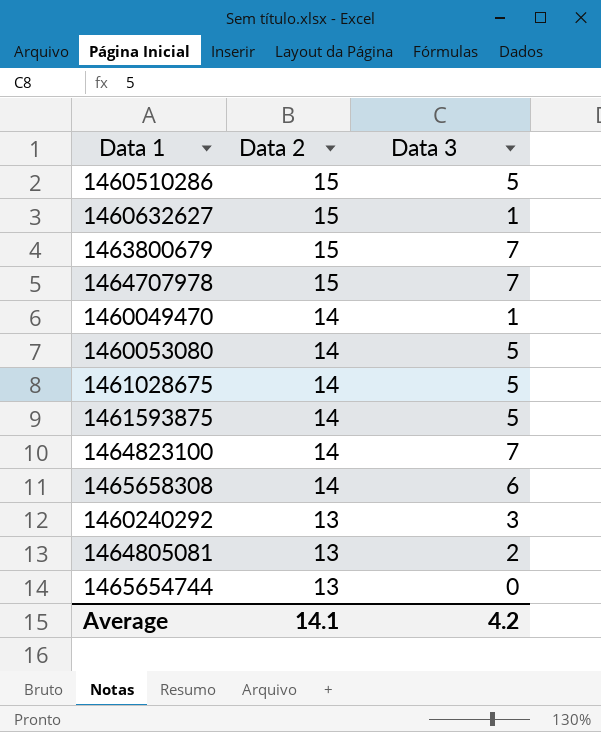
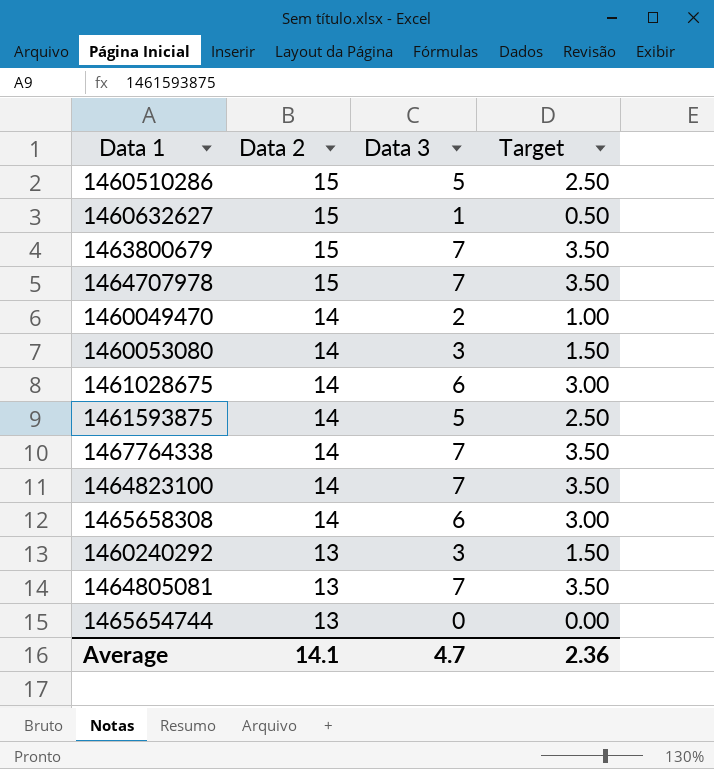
column Target | formula: none -> [Data 3] * 0.5
1460049470 | Data 3: 1 -> 2
1460053080 | Data 3: 5 -> 3
1461028675 | Data 3: 5 -> 6
row 1467764338: none -> 14 | 7 | 3.50
1464805081 | Data 3: 2 -> 7
Average | Data 3: 4.2 -> 4.7

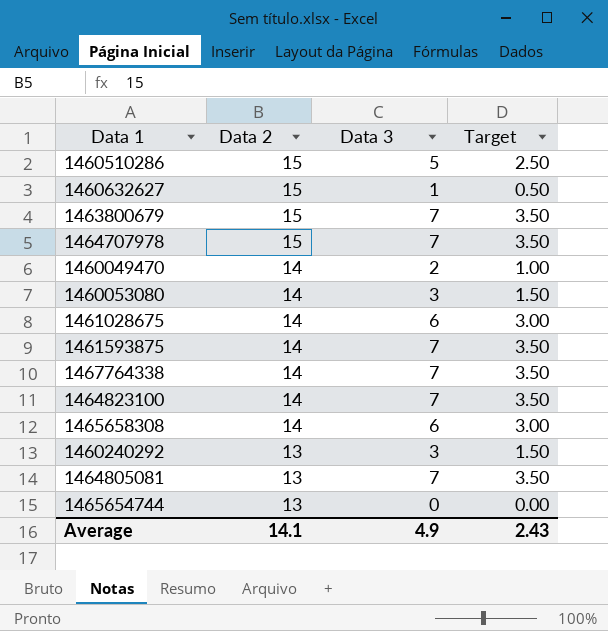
1461593875 | Data 3: 5 -> 7
1461593875 | Target: 2.50 -> 3.50
Average | Data 3: 4.7 -> 4.9
Average | Target: 2.36 -> 2.43

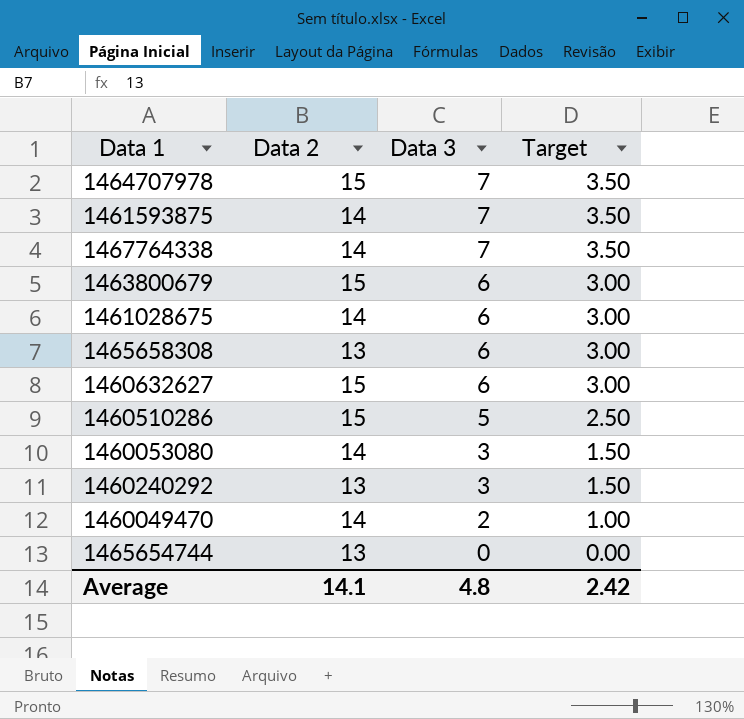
row order: Data 2 descending -> Data 3 descending
row 1464823100: 14 | 7 | 3.50 -> none
row 1464805081: 13 | 7 | 3.50 -> none
1463800679 | Data 3: 7 -> 6
1463800679 | Target: 3.50 -> 3.00
1465658308 | Data 2: 14 -> 13
1460632627 | Data 3: 1 -> 6
1460632627 | Target: 0.50 -> 3.00
Average | Data 3: 4.9 -> 4.8
Average | Target: 2.43 -> 2.42

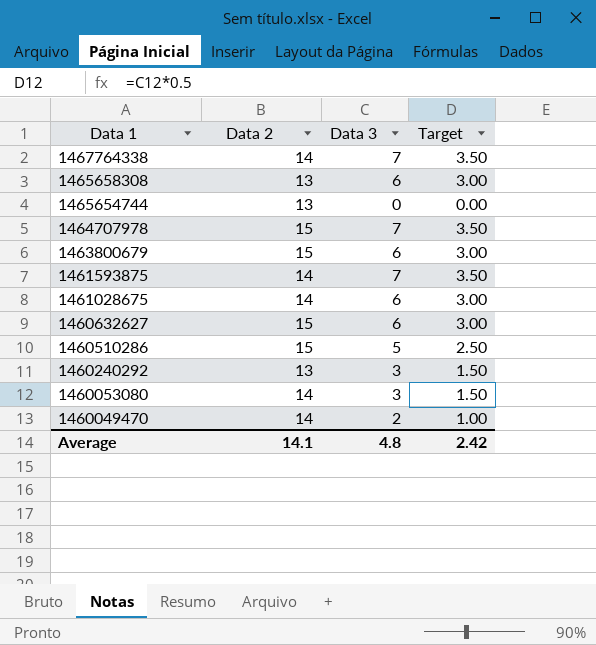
row order: Data 3 descending -> Data 1 descending

